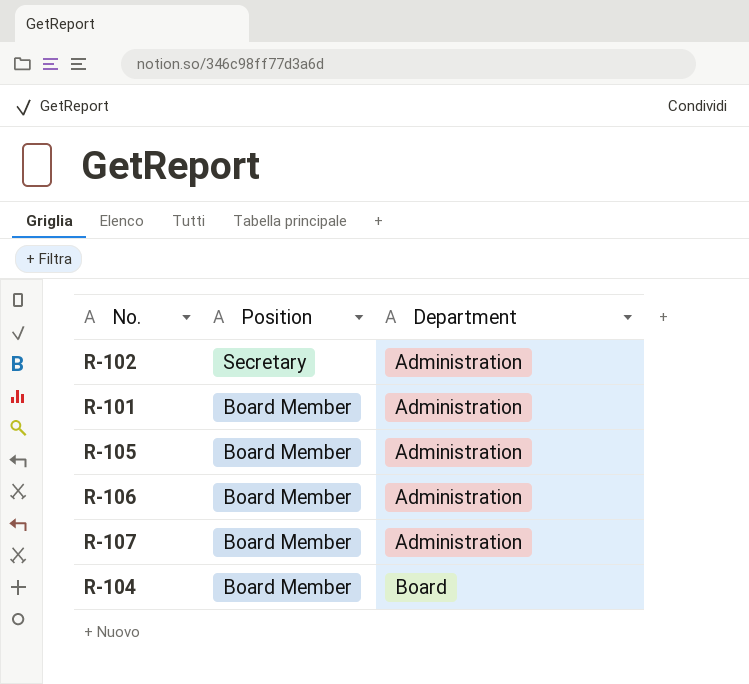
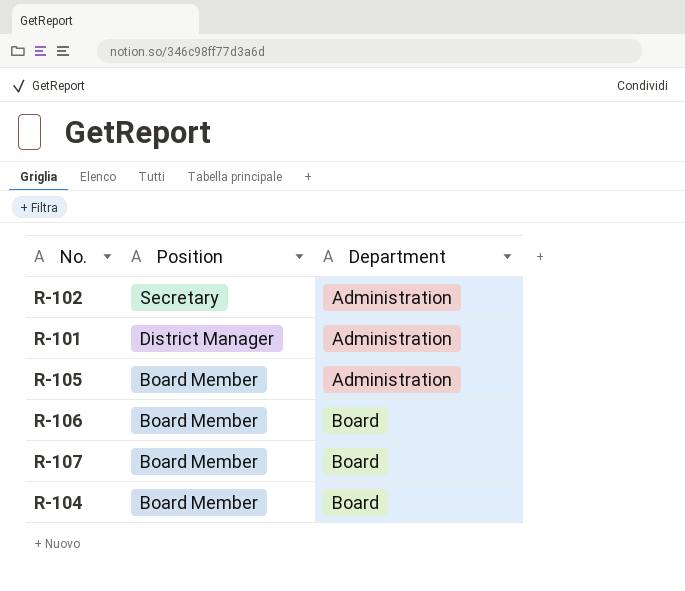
R-101 | Position: Board Member -> District Manager
R-106 | Department: Administration -> Board
R-107 | Department: Administration -> Board

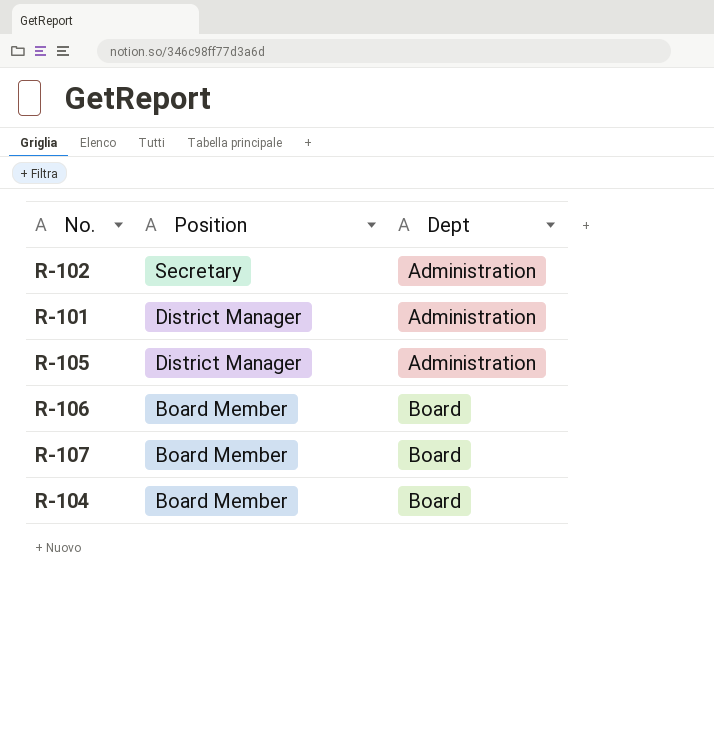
column name: Department -> Dept
R-105 | Position: Board Member -> District Manager

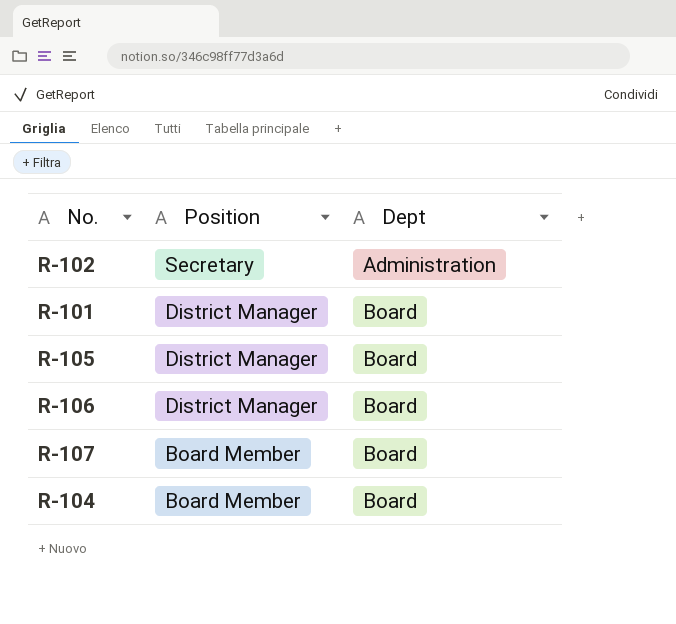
R-101 | Dept: Administration -> Board
R-105 | Dept: Administration -> Board
R-106 | Position: Board Member -> District Manager

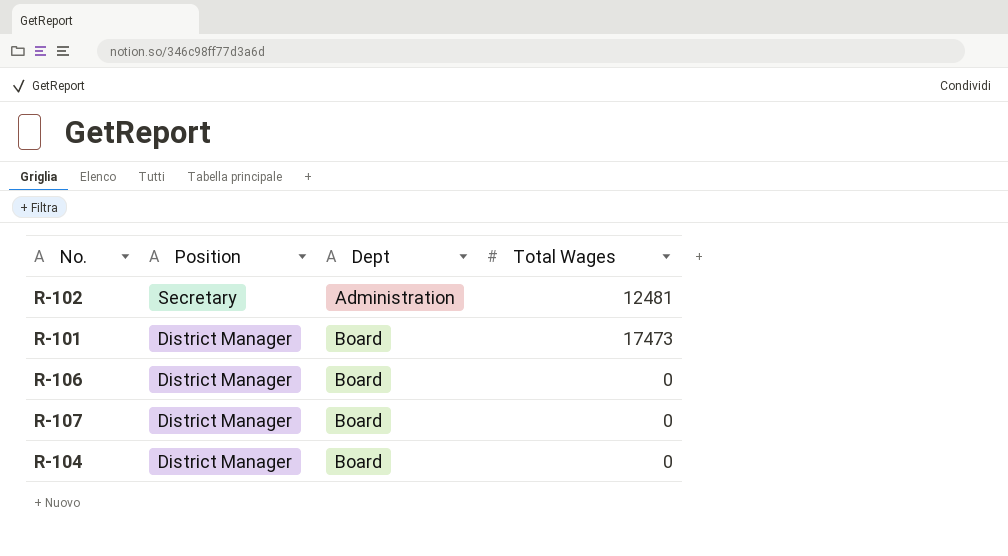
column Total Wages | position: none -> 4
row R-105: District Manager | Board -> none
R-107 | Position: Board Member -> District Manager
R-104 | Position: Board Member -> District Manager

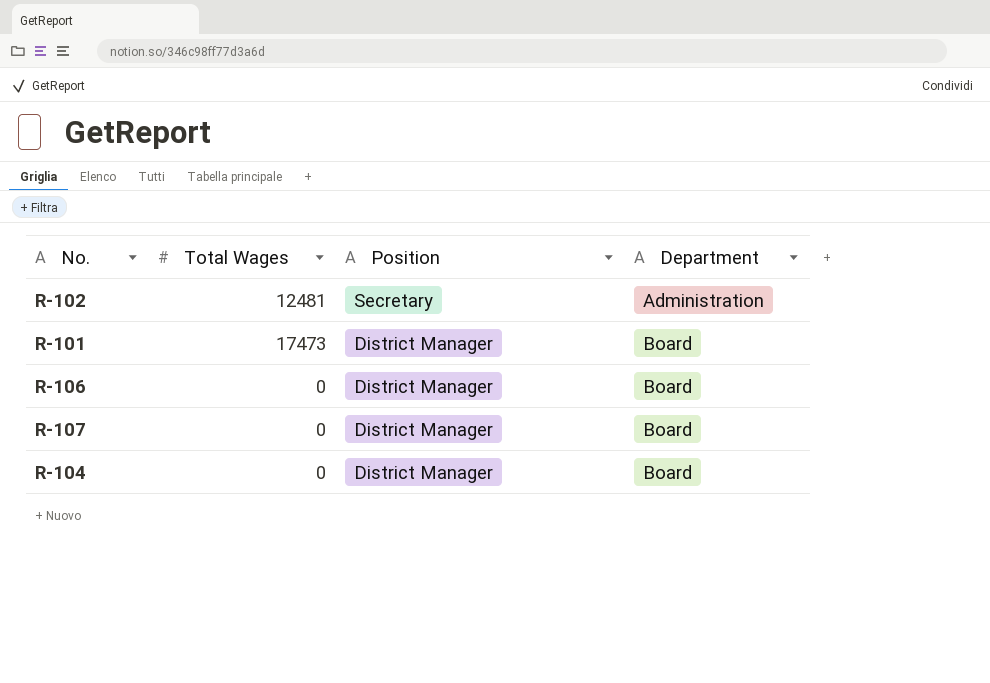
column Total Wages | position: 4 -> 2
column name: Dept -> Department

